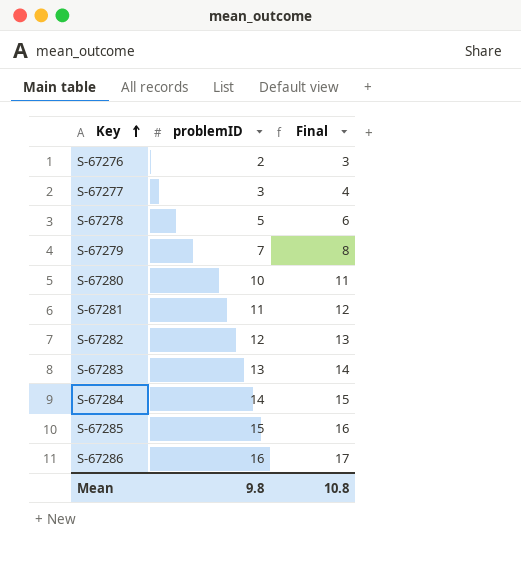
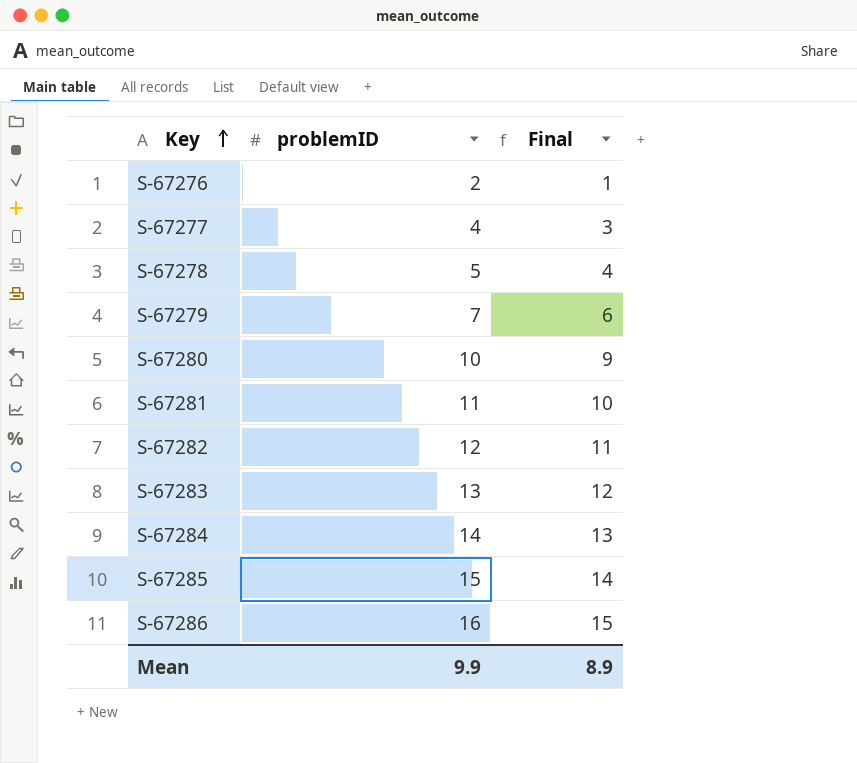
column Final | formula: [problemID] + 1 -> [problemID] - 1
S-67277 | problemID: 3 -> 4
Mean | problemID: 9.8 -> 9.9
Mean | Final: 10.8 -> 8.9

